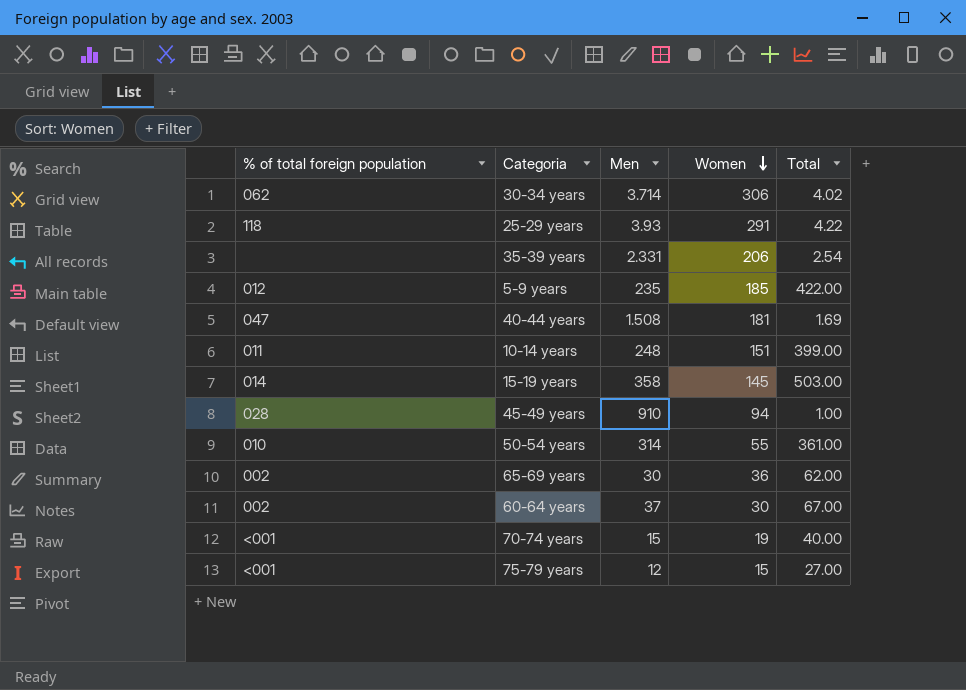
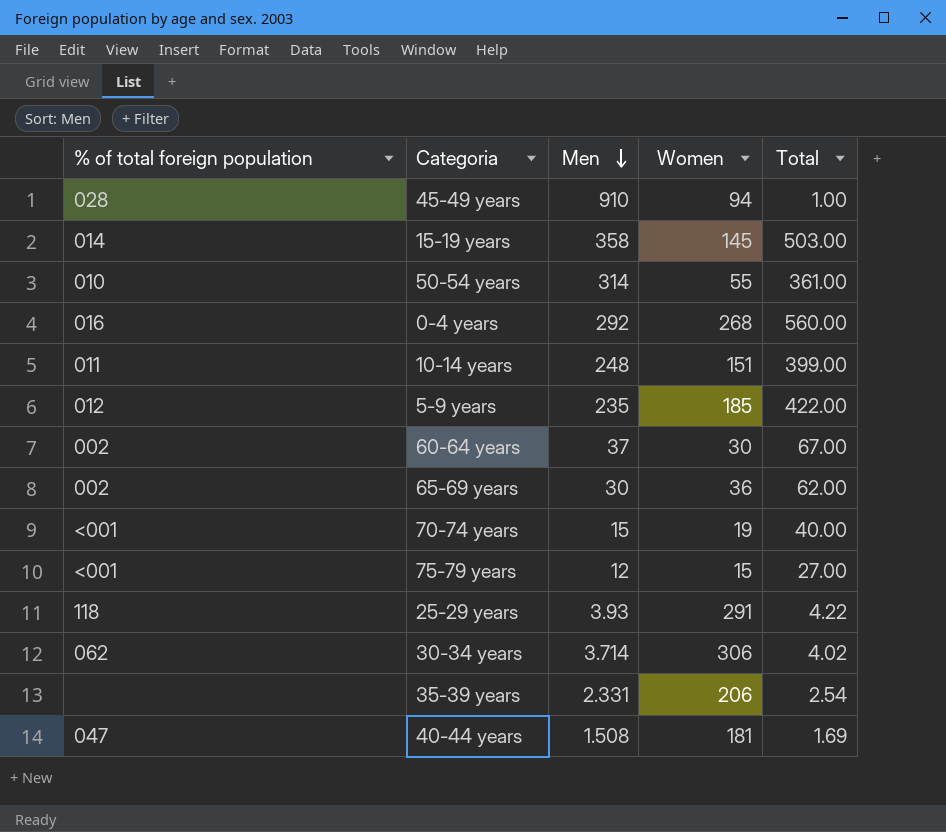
row order: Women descending -> Men descending
row 0-4 years: none -> 016 | 292 | 268 | 560.00

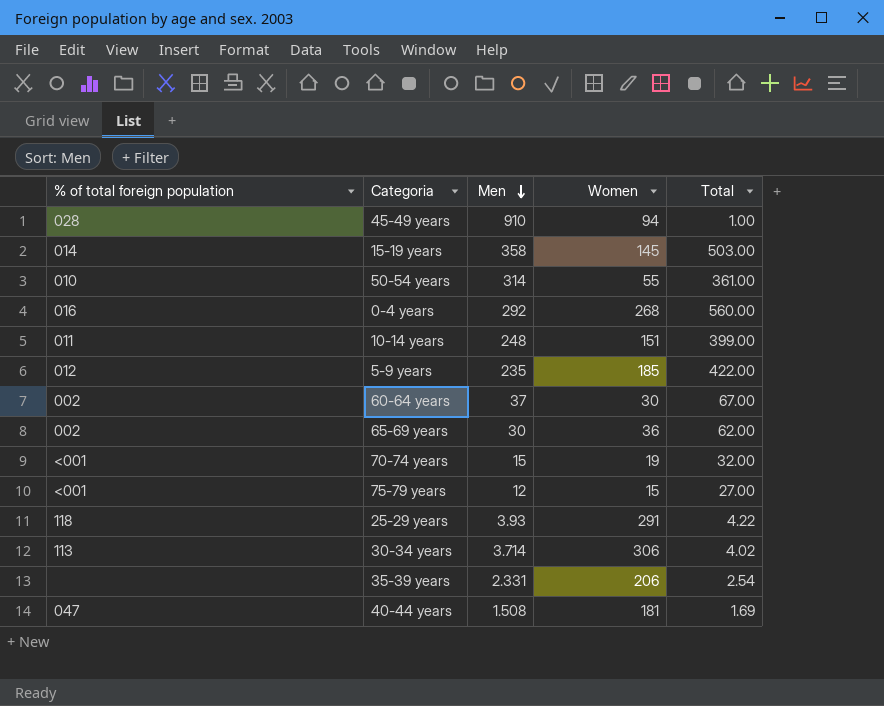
70-74 years | Total: 40.00 -> 32.00
30-34 years | % of total foreign population: 062 -> 113

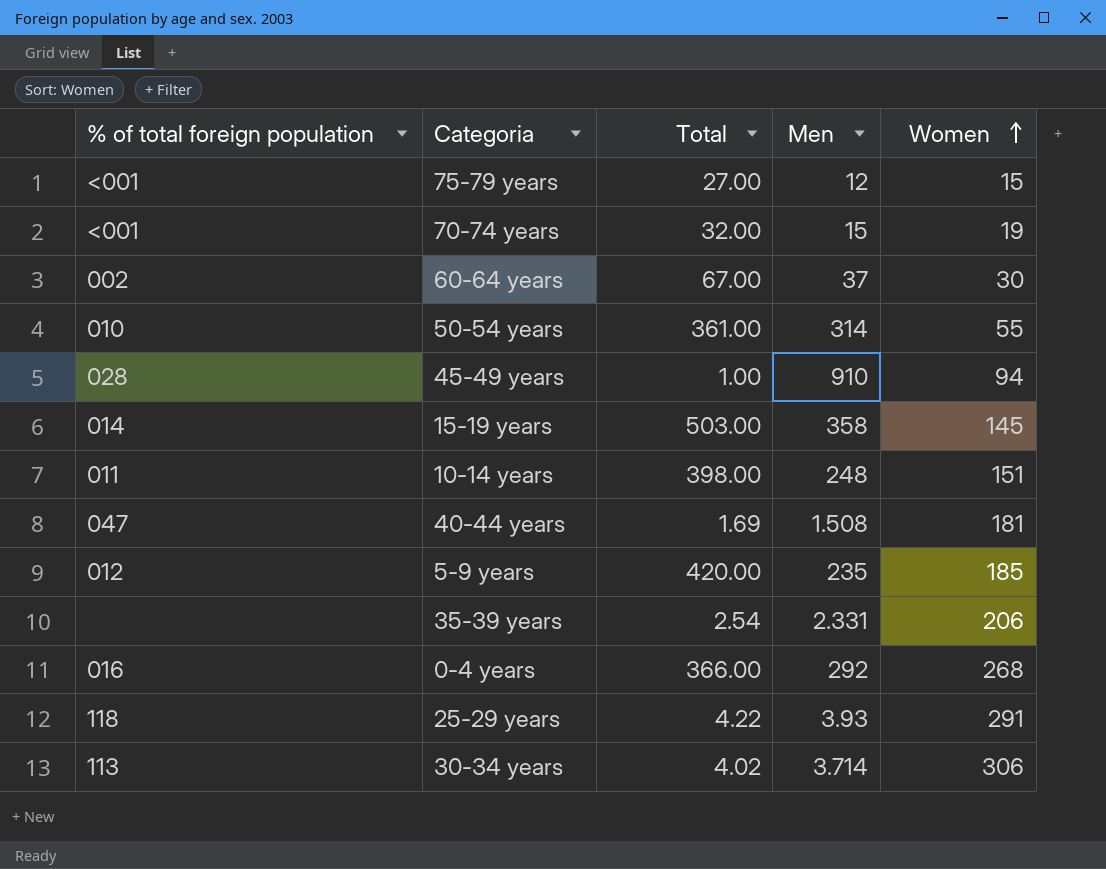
row order: Men descending -> Women ascending
column Total | position: 5 -> 3
row 65-69 years: 002 | 30 | 36 | 62.00 -> none
10-14 years | Total: 399.00 -> 398.00
5-9 years | Total: 422.00 -> 420.00
0-4 years | Total: 560.00 -> 366.00

